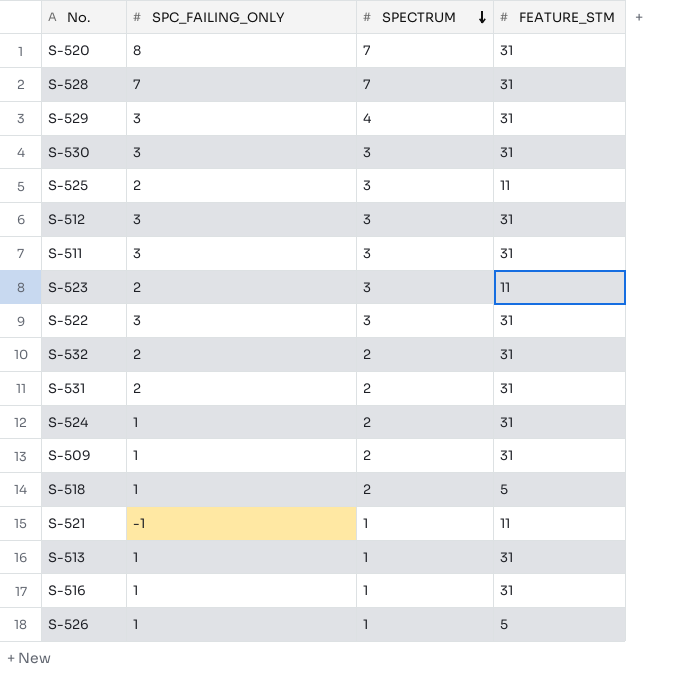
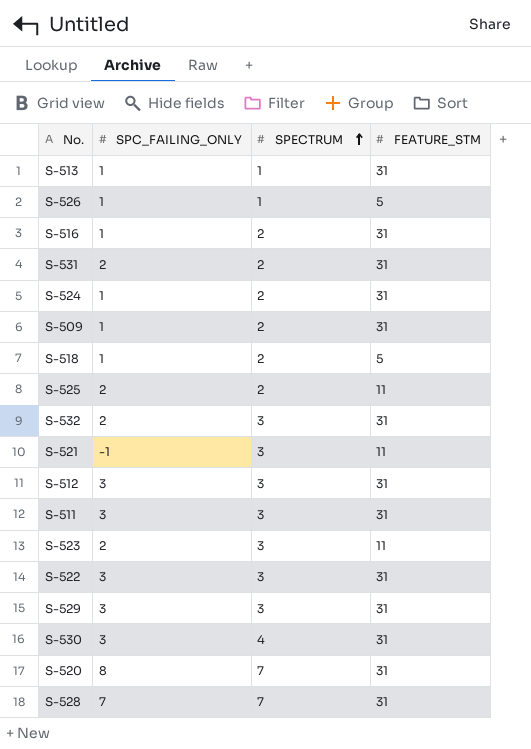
row order: SPECTRUM descending -> SPECTRUM ascending
S-516 | SPECTRUM: 1 -> 2
S-525 | SPECTRUM: 3 -> 2
S-532 | SPECTRUM: 2 -> 3
S-521 | SPECTRUM: 1 -> 3
S-529 | SPECTRUM: 4 -> 3
S-530 | SPECTRUM: 3 -> 4

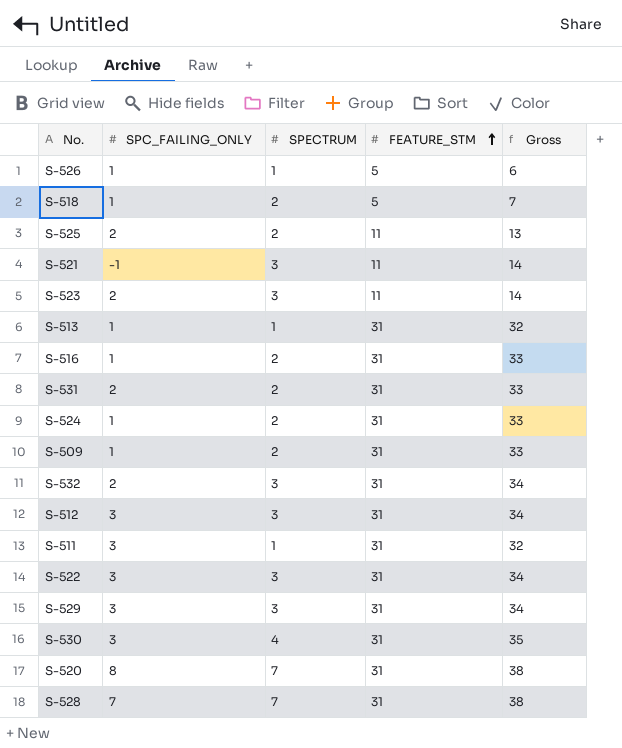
row order: SPECTRUM ascending -> FEATURE_STM ascending
column Gross | formula: none -> [SPECTRUM] + [FEATURE_STM]
S-511 | SPECTRUM: 3 -> 1

